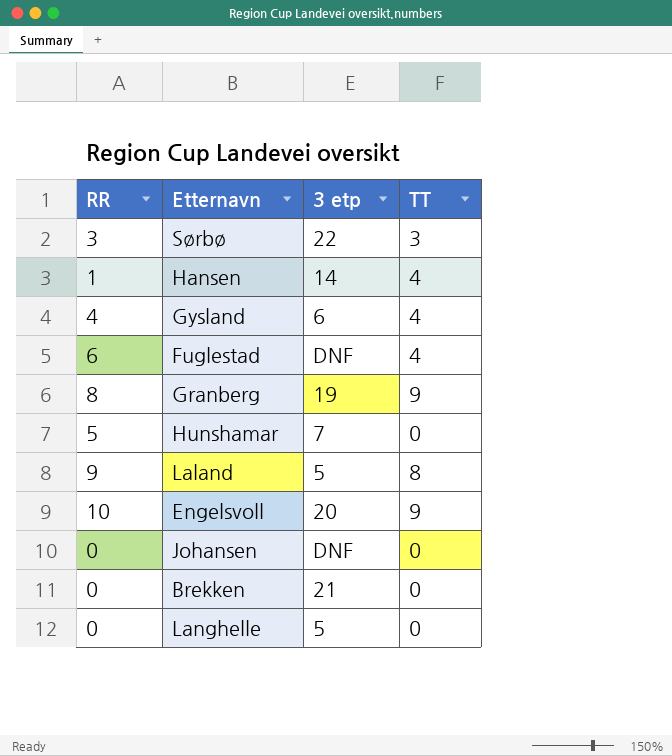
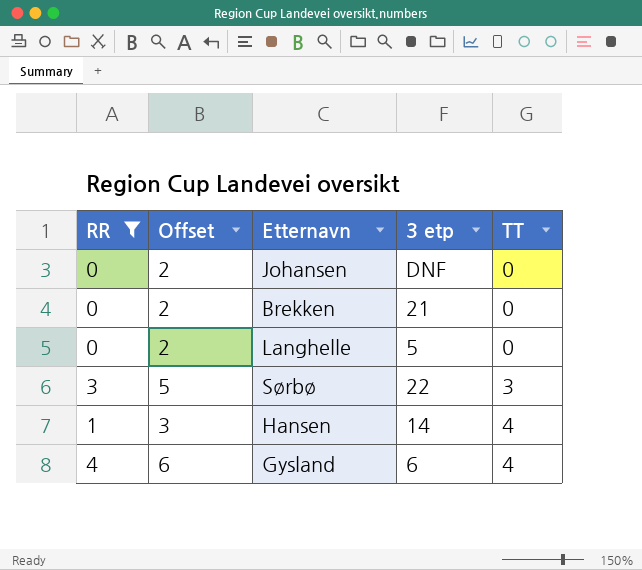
filter: none -> RR <= 4
row order: none -> TT ascending
column Offset | formula: none -> [RR] + 2

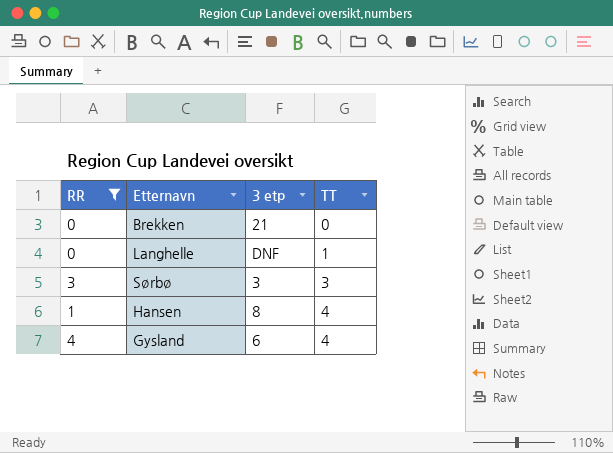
column Offset | formula: [RR] + 2 -> none
row Johansen: 0 | 2 | DNF | 0 -> none
Langhelle | 3 etp: 5 -> DNF
Langhelle | TT: 0 -> 1
Sørbø | 3 etp: 22 -> 3
Hansen | 3 etp: 14 -> 8

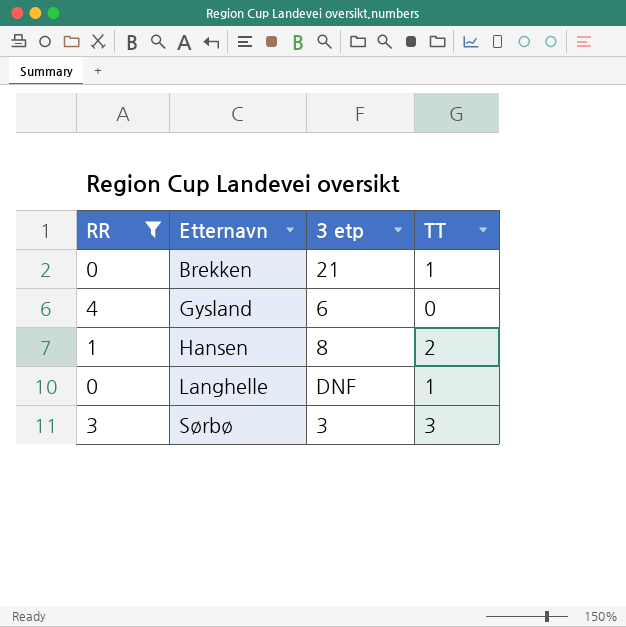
row order: TT ascending -> Etternavn ascending
Brekken | TT: 0 -> 1
Gysland | TT: 4 -> 0
Hansen | TT: 4 -> 2

